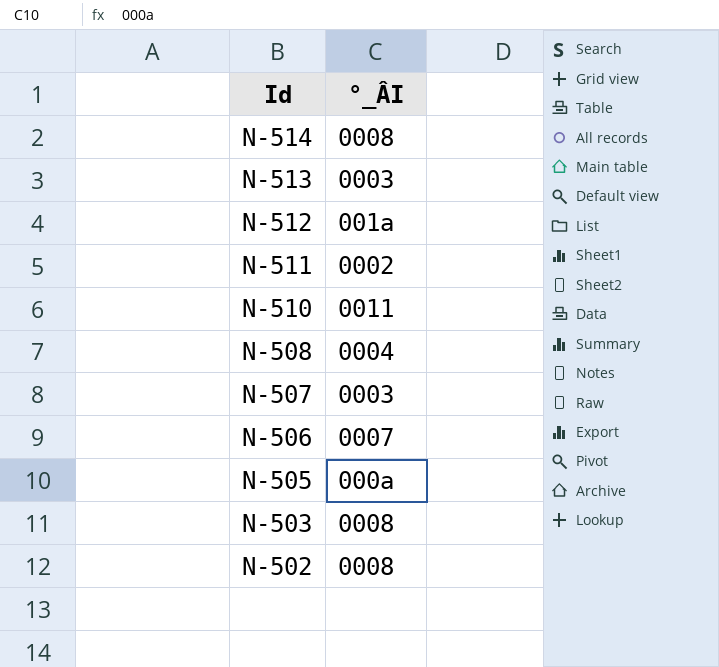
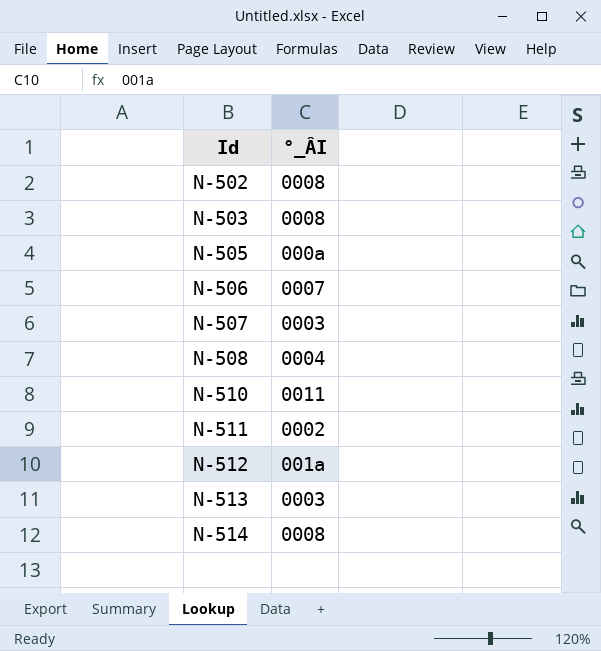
row order: Id descending -> Id ascending

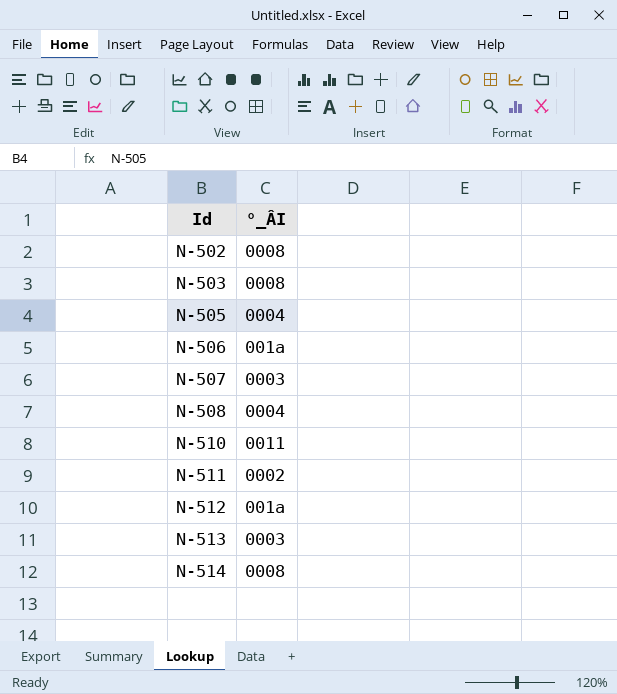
N-505 | °_ÂI: 000a -> 0004
N-506 | °_ÂI: 0007 -> 001a

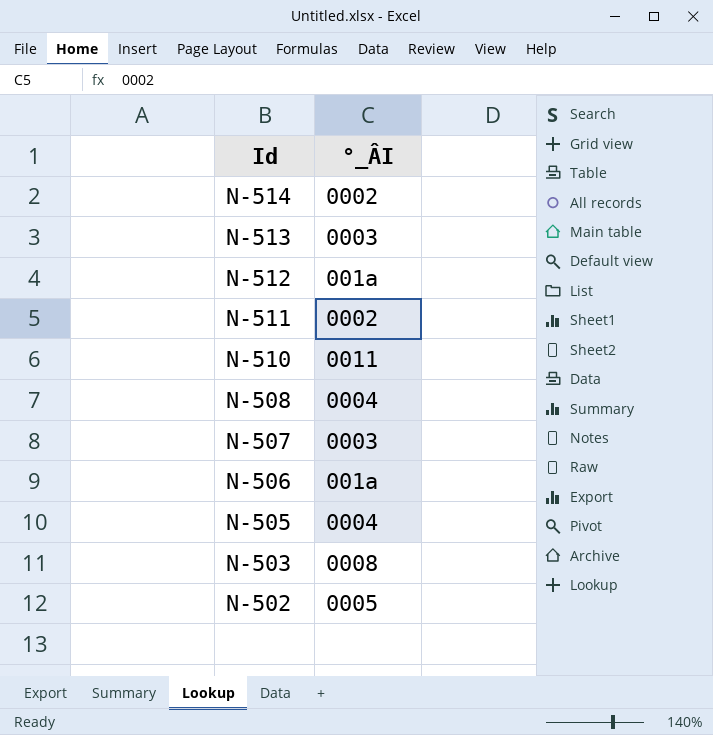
row order: Id ascending -> Id descending
N-514 | °_ÂI: 0008 -> 0002
N-502 | °_ÂI: 0008 -> 0005

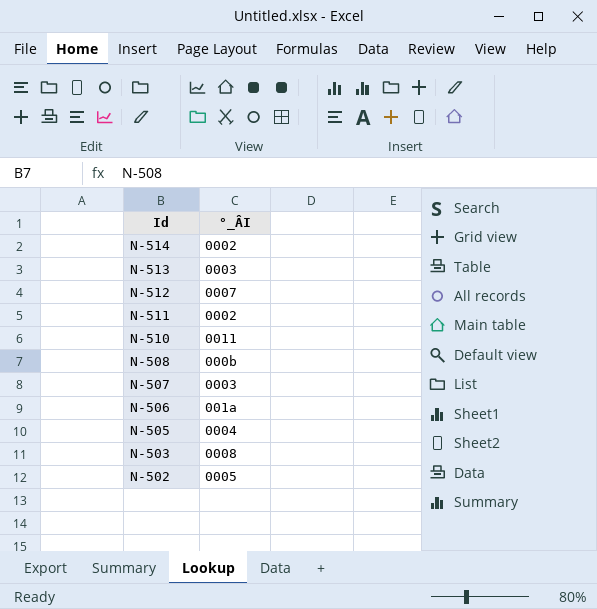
N-512 | °_ÂI: 001a -> 0007
N-508 | °_ÂI: 0004 -> 000b

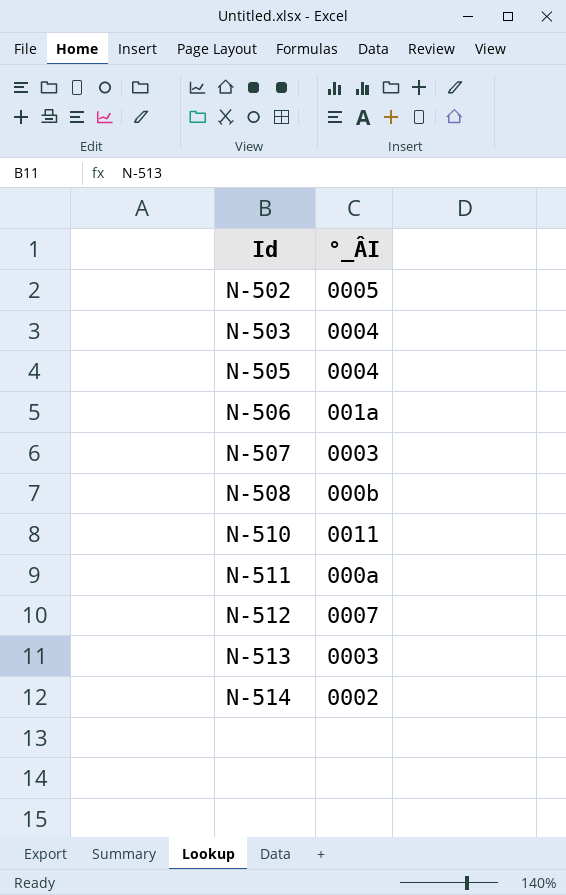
row order: Id descending -> Id ascending
N-503 | °_ÂI: 0008 -> 0004
N-511 | °_ÂI: 0002 -> 000a

